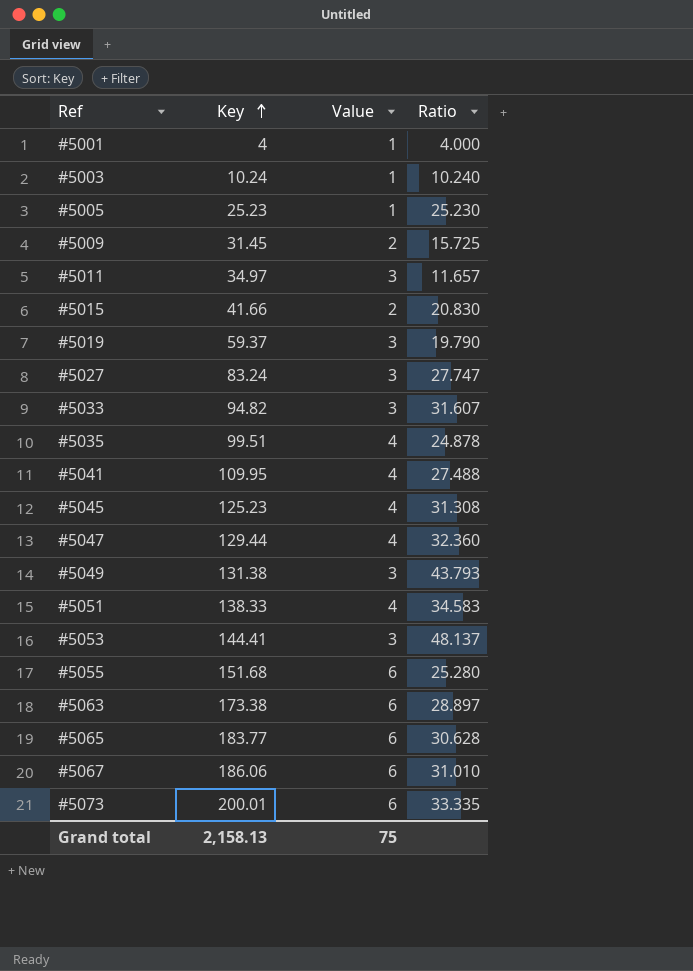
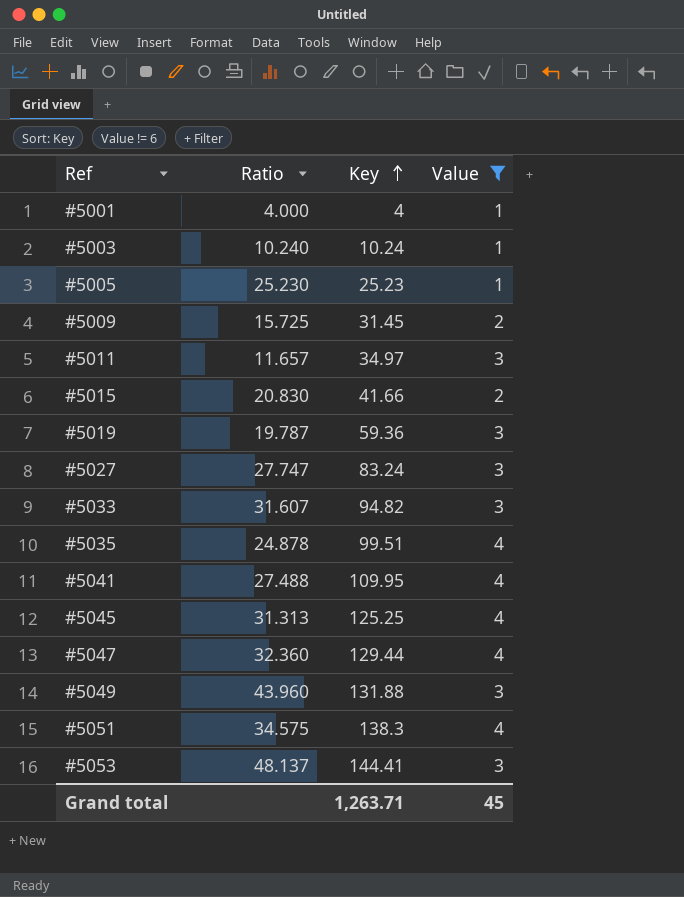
filter: none -> Value != 6
column Ratio | position: 4 -> 2
#5019 | Ratio: 19.790 -> 19.787
#5019 | Key: 59.37 -> 59.36
#5045 | Ratio: 31.308 -> 31.313
#5045 | Key: 125.23 -> 125.25
#5049 | Ratio: 43.793 -> 43.960
#5049 | Key: 131.38 -> 131.88
#5051 | Ratio: 34.583 -> 34.575
#5051 | Key: 138.33 -> 138.3
Grand total | Key: 2,158.13 -> 1,263.71
Grand total | Value: 75 -> 45

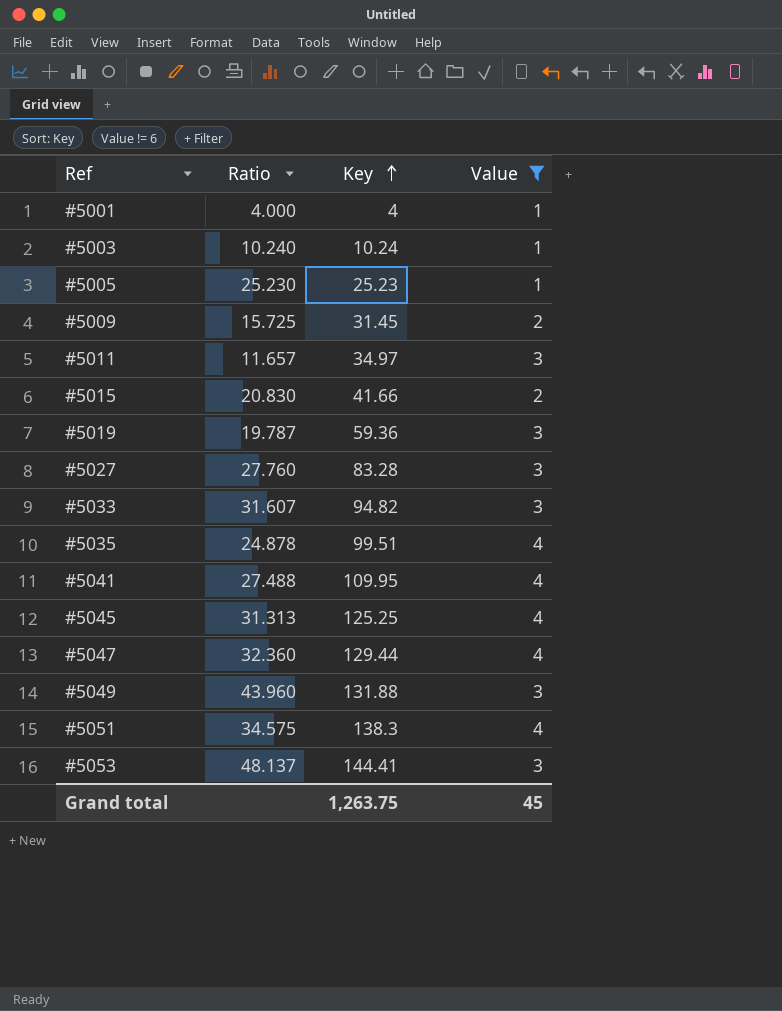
#5027 | Ratio: 27.747 -> 27.760
#5027 | Key: 83.24 -> 83.28
Grand total | Key: 1,263.71 -> 1,263.75

